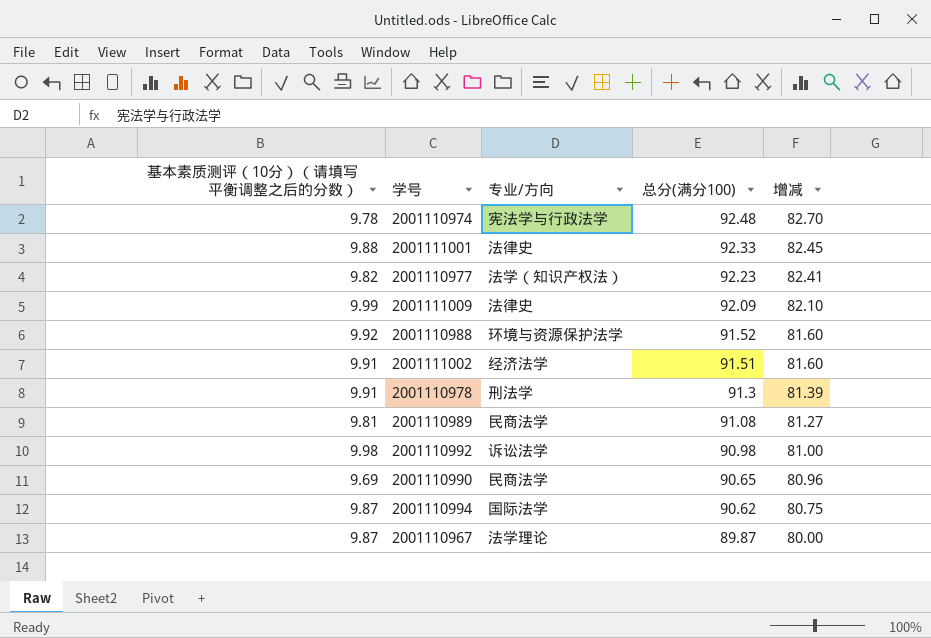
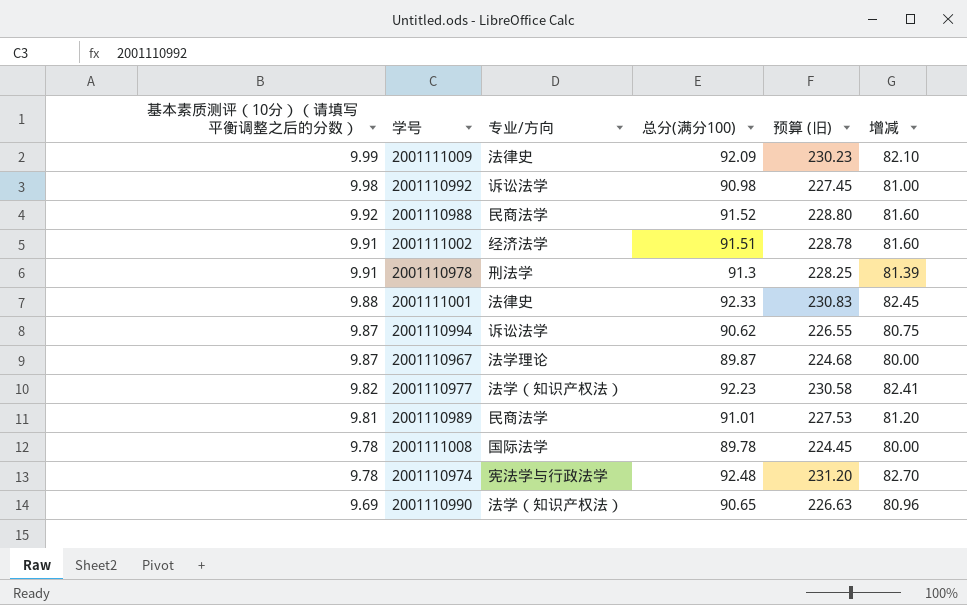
row order: 总分(满分100) descending -> 基本素质测评（10分）（请填写平衡调整之后的分数） descending
column 预算 (旧) | formula: none -> [总分(满分100)] * 2.5
2001110988 | 专业/方向: 环境与资源保护法学 -> 民商法学
2001110994 | 专业/方向: 国际法学 -> 诉讼法学
2001110989 | 总分(满分100): 91.08 -> 91.01
2001110989 | 增减: 81.27 -> 81.20
row 2001111008: none -> 9.78 | 国际法学 | 89.78 | 224.45 | 80.00
2001110990 | 专业/方向: 民商法学 -> 法学（知识产权法）

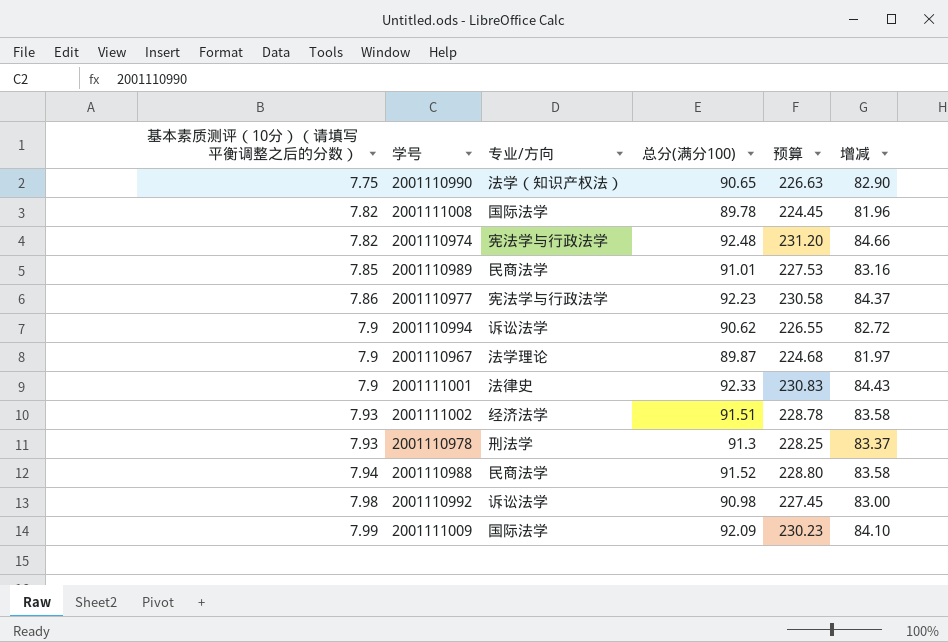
row order: 基本素质测评（10分）（请填写平衡调整之后的分数） descending -> 基本素质测评（10分）（请填写平衡调整之后的分数） ascending
column name: 预算 (旧) -> 预算
2001110990 | 基本素质测评（10分）（请填写平衡调整之后的分数）: 9.69 -> 7.75
2001110990 | 增减: 80.96 -> 82.90
2001111008 | 基本素质测评（10分）（请填写平衡调整之后的分数）: 9.78 -> 7.82
2001111008 | 增减: 80.00 -> 81.96
2001110974 | 基本素质测评（10分）（请填写平衡调整之后的分数）: 9.78 -> 7.82
2001110974 | 增减: 82.70 -> 84.66
2001110989 | 基本素质测评（10分）（请填写平衡调整之后的分数）: 9.81 -> 7.85
2001110989 | 增减: 81.20 -> 83.16
2001110977 | 基本素质测评（10分）（请填写平衡调整之后的分数）: 9.82 -> 7.86
2001110977 | 专业/方向: 法学（知识产权法） -> 宪法学与行政法学
2001110977 | 增减: 82.41 -> 84.37
2001110994 | 基本素质测评（10分）（请填写平衡调整之后的分数）: 9.87 -> 7.9
2001110994 | 增减: 80.75 -> 82.72
2001110967 | 基本素质测评（10分）（请填写平衡调整之后的分数）: 9.87 -> 7.9
2001110967 | 增减: 80.00 -> 81.97
2001111001 | 基本素质测评（10分）（请填写平衡调整之后的分数）: 9.88 -> 7.9
2001111001 | 增减: 82.45 -> 84.43
2001111002 | 基本素质测评（10分）（请填写平衡调整之后的分数）: 9.91 -> 7.93
2001111002 | 增减: 81.60 -> 83.58
2001110978 | 基本素质测评（10分）（请填写平衡调整之后的分数）: 9.91 -> 7.93
2001110978 | 增减: 81.39 -> 83.37
2001110988 | 基本素质测评（10分）（请填写平衡调整之后的分数）: 9.92 -> 7.94
2001110988 | 增减: 81.60 -> 83.58
2001110992 | 基本素质测评（10分）（请填写平衡调整之后的分数）: 9.98 -> 7.98
2001110992 | 增减: 81.00 -> 83.00
2001111009 | 基本素质测评（10分）（请填写平衡调整之后的分数）: 9.99 -> 7.99
2001111009 | 专业/方向: 法律史 -> 国际法学
2001111009 | 增减: 82.10 -> 84.10

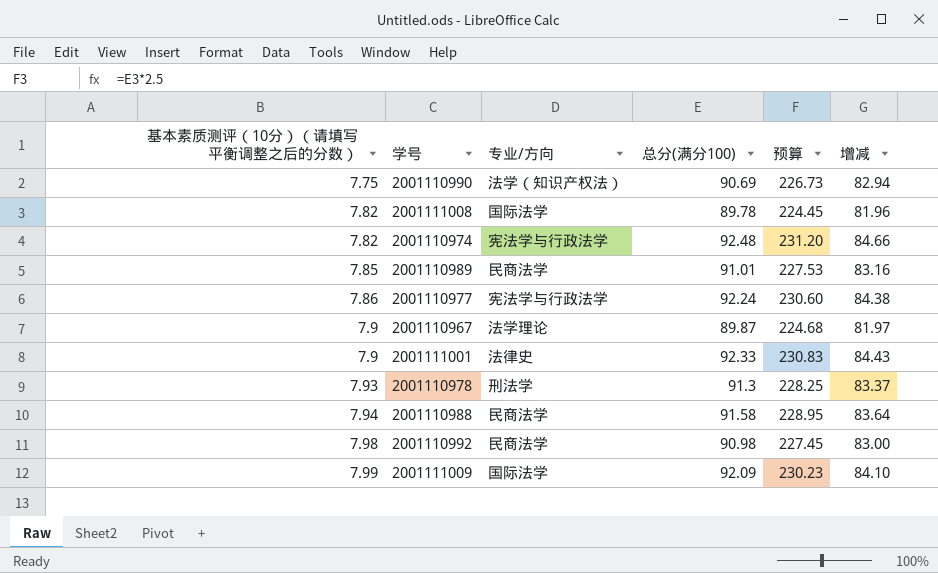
row 2001110994: 7.9 | 诉讼法学 | 90.62 | 226.55 | 82.72 -> none
row 2001111002: 7.93 | 经济法学 | 91.51 | 228.78 | 83.58 -> none
2001110990 | 总分(满分100): 90.65 -> 90.69
2001110990 | 预算: 226.63 -> 226.73
2001110990 | 增减: 82.90 -> 82.94
2001110977 | 总分(满分100): 92.23 -> 92.24
2001110977 | 预算: 230.58 -> 230.60
2001110977 | 增减: 84.37 -> 84.38
2001110988 | 总分(满分100): 91.52 -> 91.58
2001110988 | 预算: 228.80 -> 228.95
2001110988 | 增减: 83.58 -> 83.64
2001110992 | 专业/方向: 诉讼法学 -> 民商法学

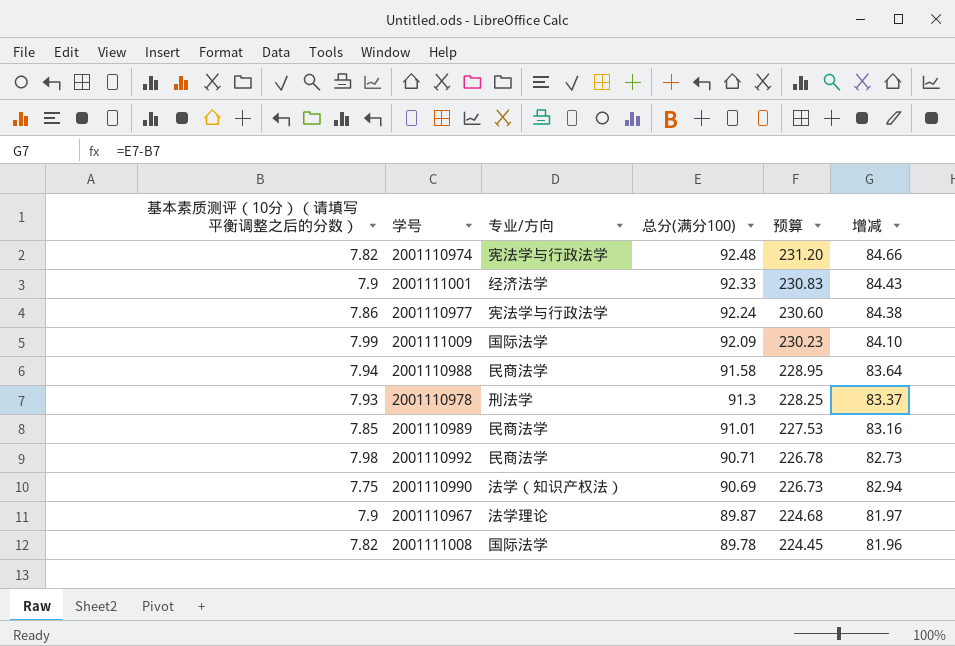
row order: 基本素质测评（10分）（请填写平衡调整之后的分数） ascending -> 总分(满分100) descending
2001111001 | 专业/方向: 法律史 -> 经济法学
2001110992 | 总分(满分100): 90.98 -> 90.71
2001110992 | 预算: 227.45 -> 226.78
2001110992 | 增减: 83.00 -> 82.73

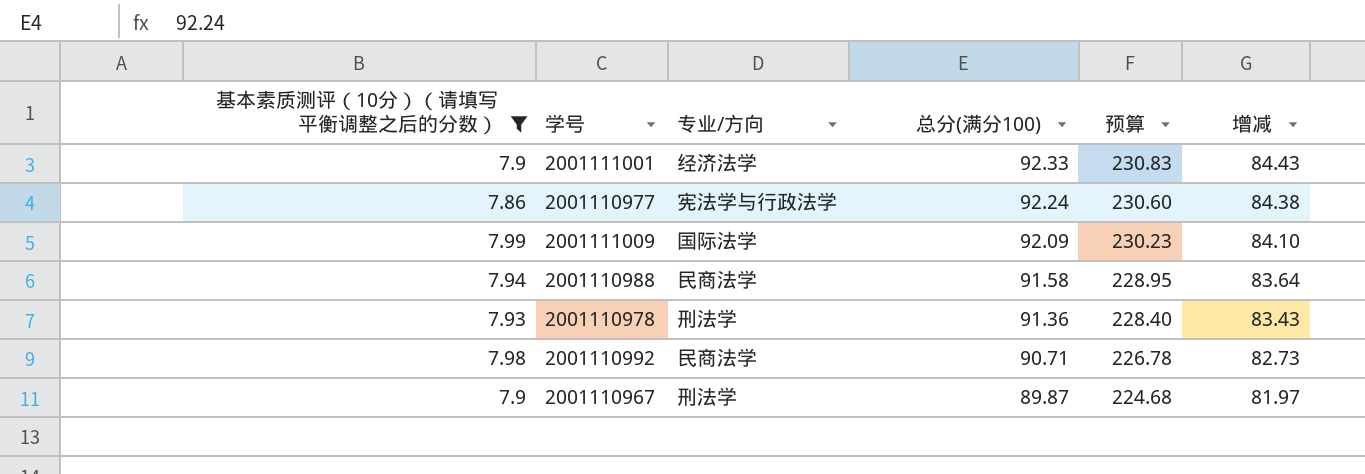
filter: none -> 基本素质测评（10分）（请填写平衡调整之后的分数） >= 7.86
2001110978 | 总分(满分100): 91.3 -> 91.36
2001110978 | 预算: 228.25 -> 228.40
2001110978 | 增减: 83.37 -> 83.43
2001110967 | 专业/方向: 法学理论 -> 刑法学

